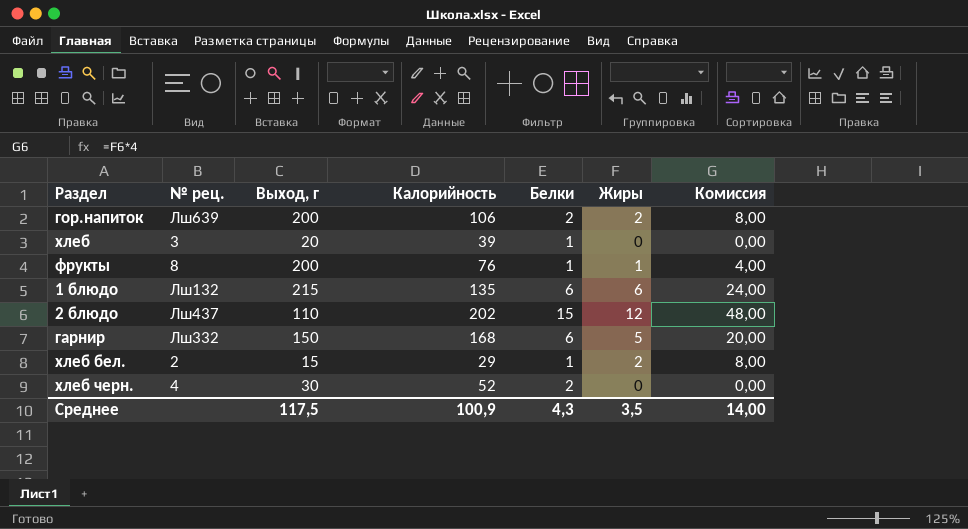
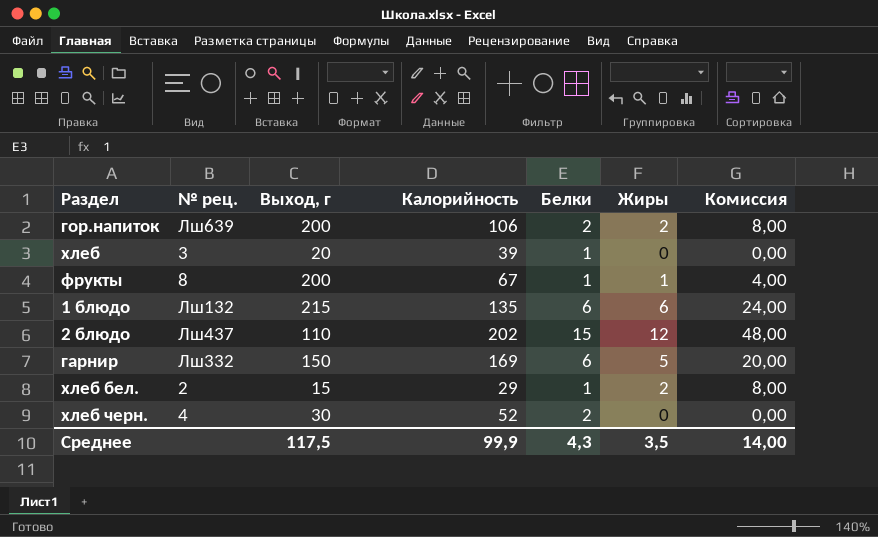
фрукты | Калорийность: 76 -> 67
гарнир | Калорийность: 168 -> 169
Среднее | Калорийность: 100,9 -> 99,9

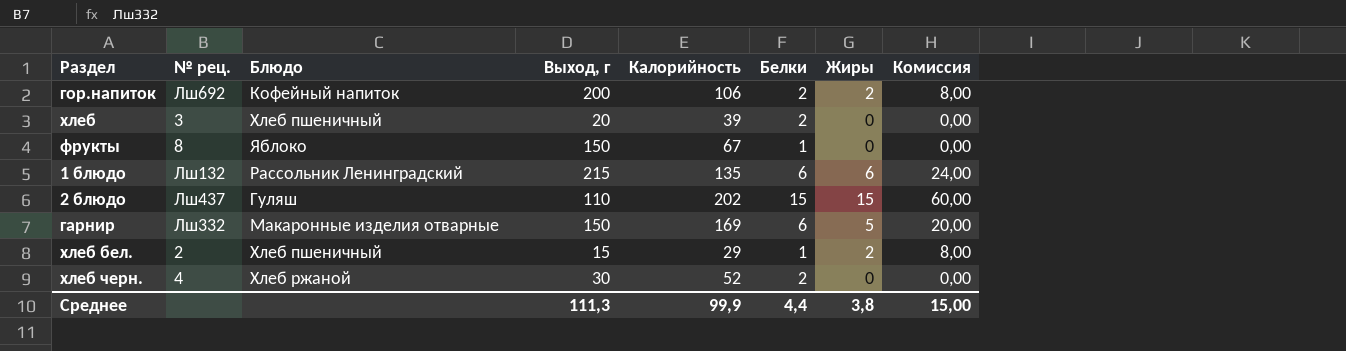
column Блюдо | position: none -> 3
гор.напиток | № рец.: Лш639 -> Лш692
хлеб | Белки: 1 -> 2
фрукты | Выход, г: 200 -> 150
фрукты | Жиры: 1 -> 0
фрукты | Комиссия: 4,00 -> 0,00
2 блюдо | Жиры: 12 -> 15
2 блюдо | Комиссия: 48,00 -> 60,00
Среднее | Выход, г: 117,5 -> 111,3
Среднее | Белки: 4,3 -> 4,4
Среднее | Жиры: 3,5 -> 3,8
Среднее | Комиссия: 14,00 -> 15,00

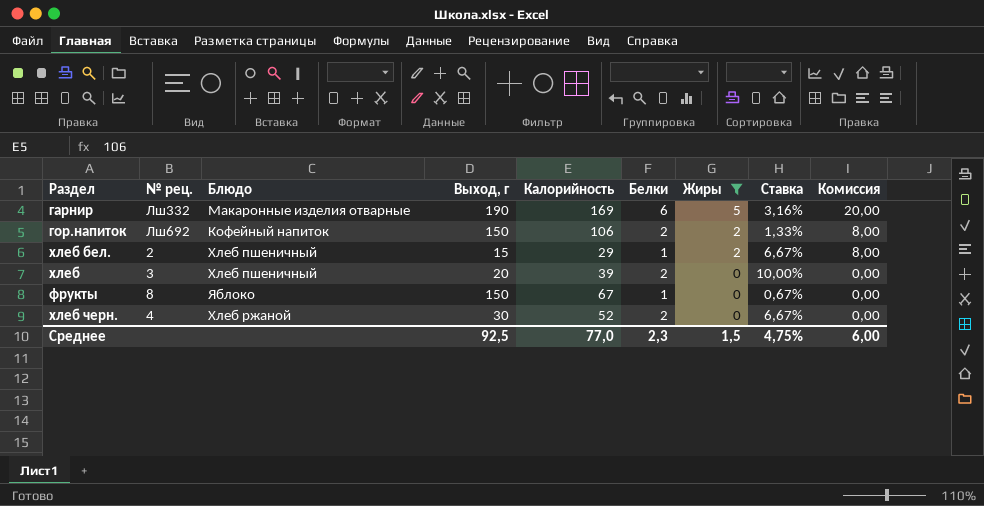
filter: none -> Жиры <= 5
row order: none -> Жиры descending
column Ставка | formula: none -> [Белки] / [Выход, г]
гарнир | Выход, г: 150 -> 190
гор.напиток | Выход, г: 200 -> 150
Среднее | Выход, г: 111,3 -> 92,5
Среднее | Калорийность: 99,9 -> 77,0
Среднее | Белки: 4,4 -> 2,3
Среднее | Жиры: 3,8 -> 1,5
Среднее | Комиссия: 15,00 -> 6,00

